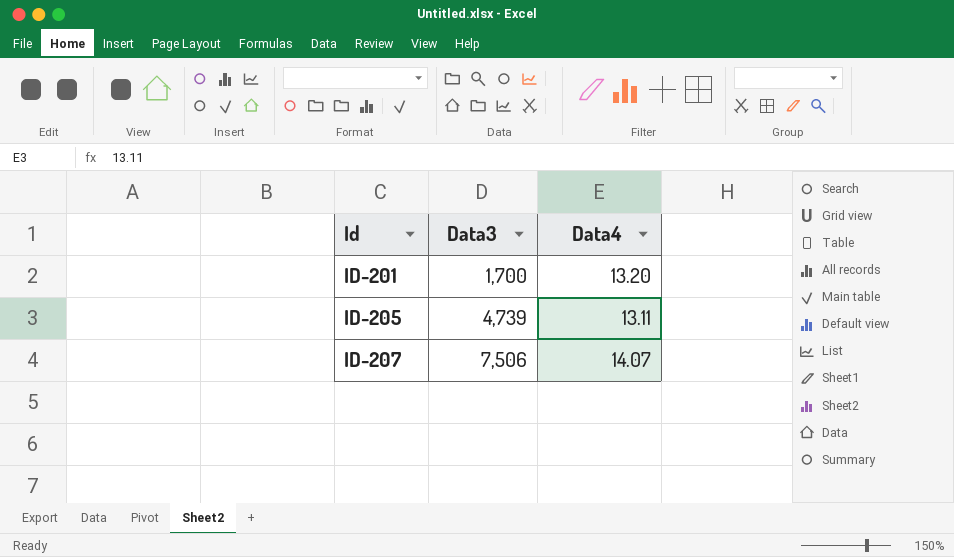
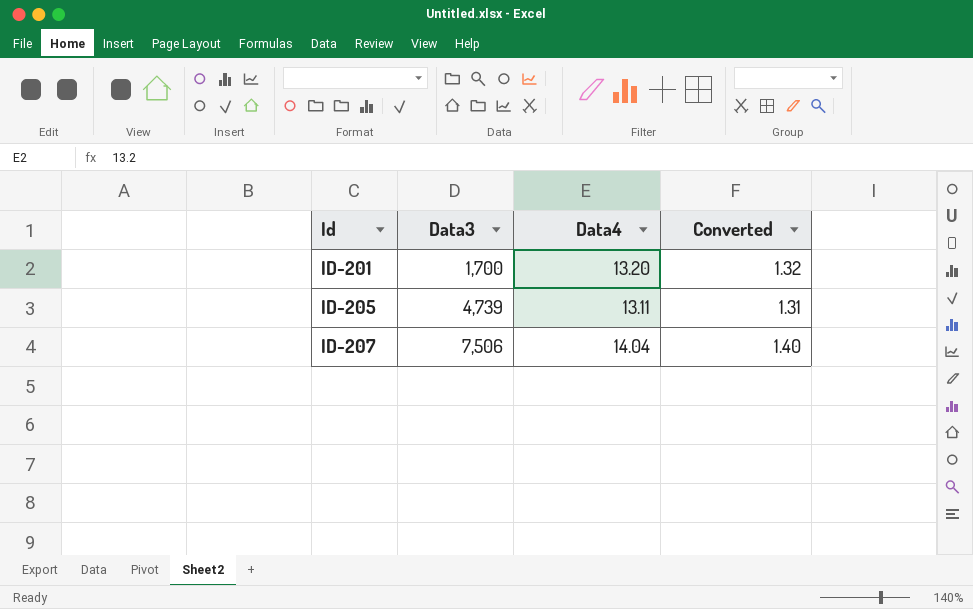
column Converted | formula: none -> [Data4] * 0.1
ID-207 | Data4: 14.07 -> 14.04

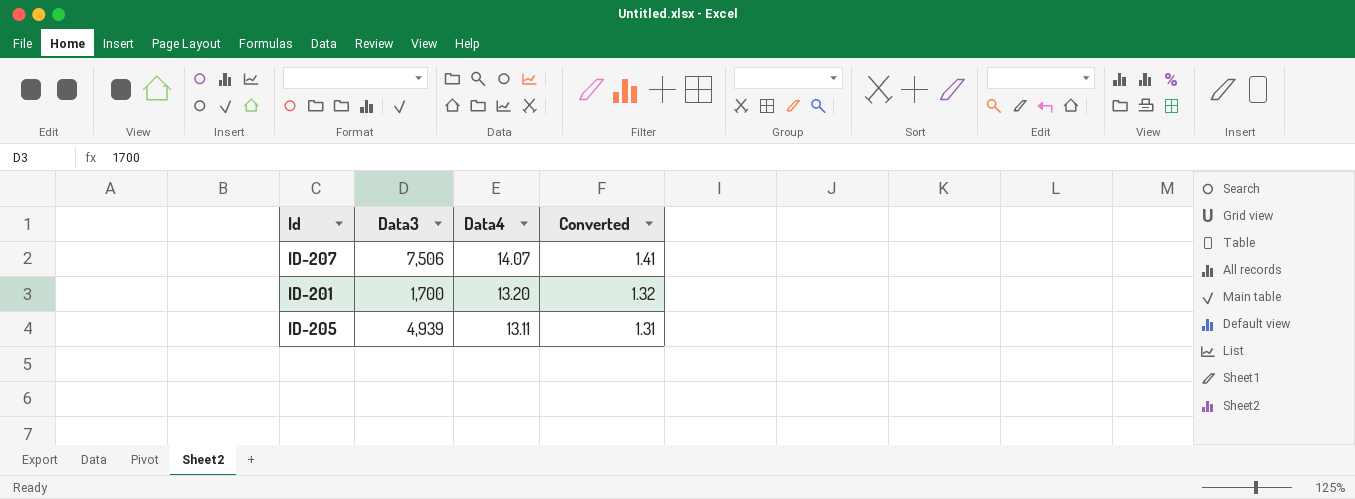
row order: Id ascending -> Data4 descending
ID-207 | Data4: 14.04 -> 14.07
ID-207 | Converted: 1.40 -> 1.41
ID-205 | Data3: 4,739 -> 4,939

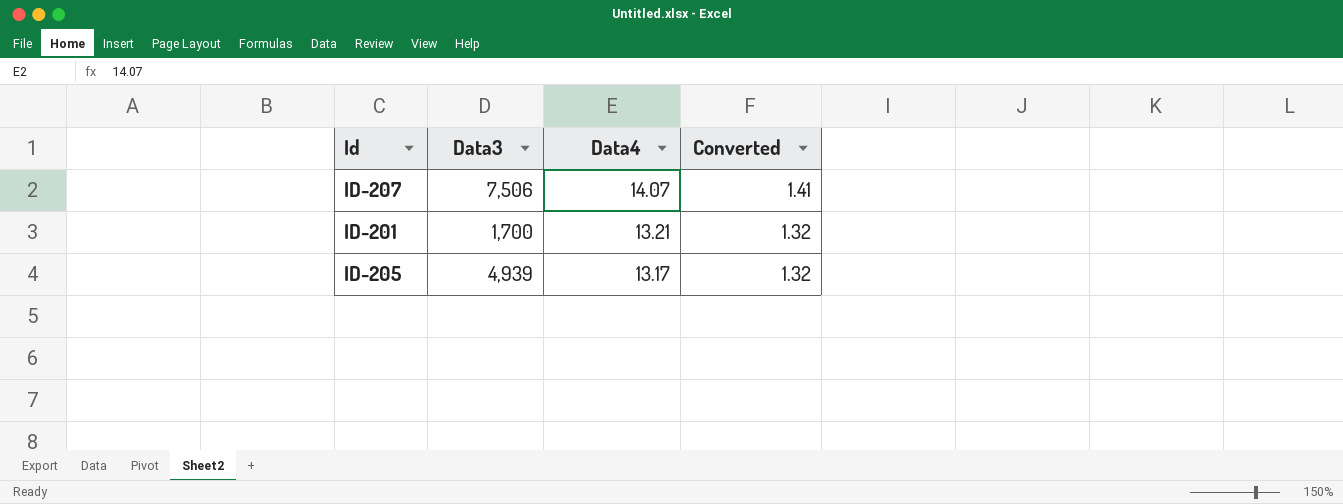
ID-201 | Data4: 13.20 -> 13.21
ID-205 | Data4: 13.11 -> 13.17
ID-205 | Converted: 1.31 -> 1.32

